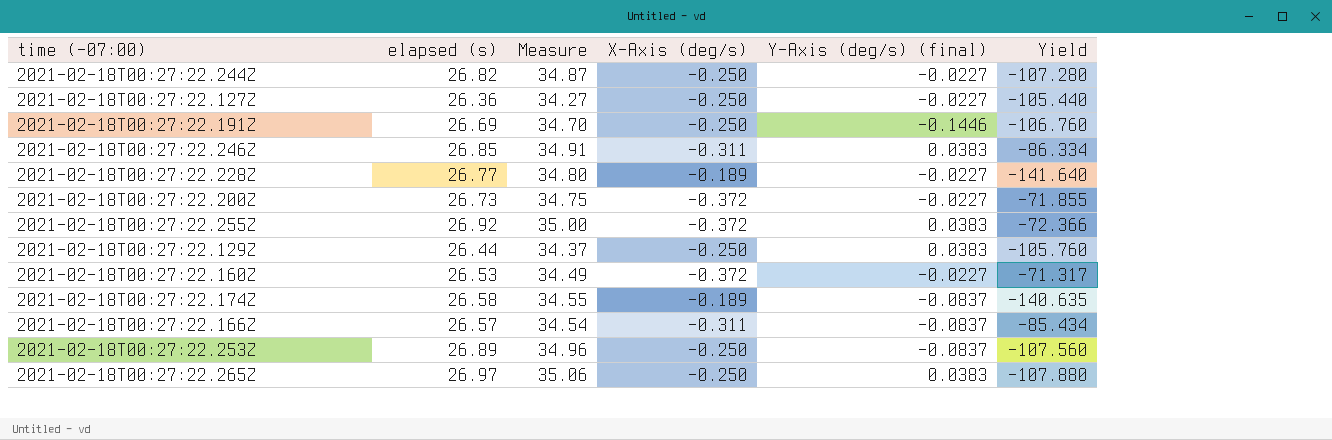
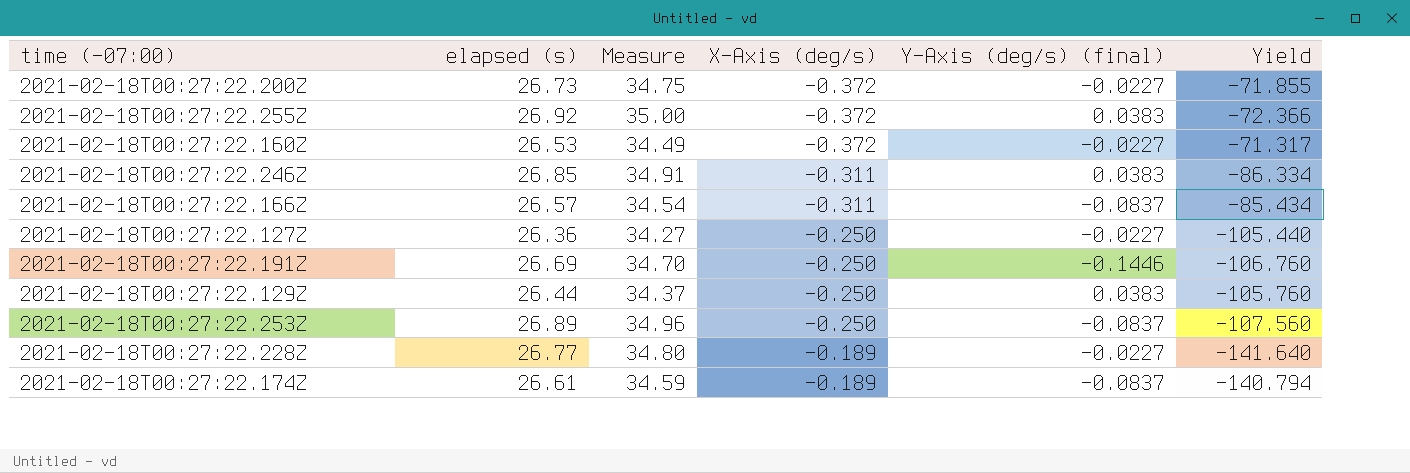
row order: none -> X-Axis (deg/s) ascending
row 2021-02-18T00:27:22.244Z: 26.82 | 34.87 | -0.250 | -0.0227 | -107.280 -> none
row 2021-02-18T00:27:22.265Z: 26.97 | 35.06 | -0.250 | 0.0383 | -107.880 -> none
2021-02-18T00:27:22.174Z | elapsed (s): 26.58 -> 26.61
2021-02-18T00:27:22.174Z | Measure: 34.55 -> 34.59
2021-02-18T00:27:22.174Z | Yield: -140.635 -> -140.794

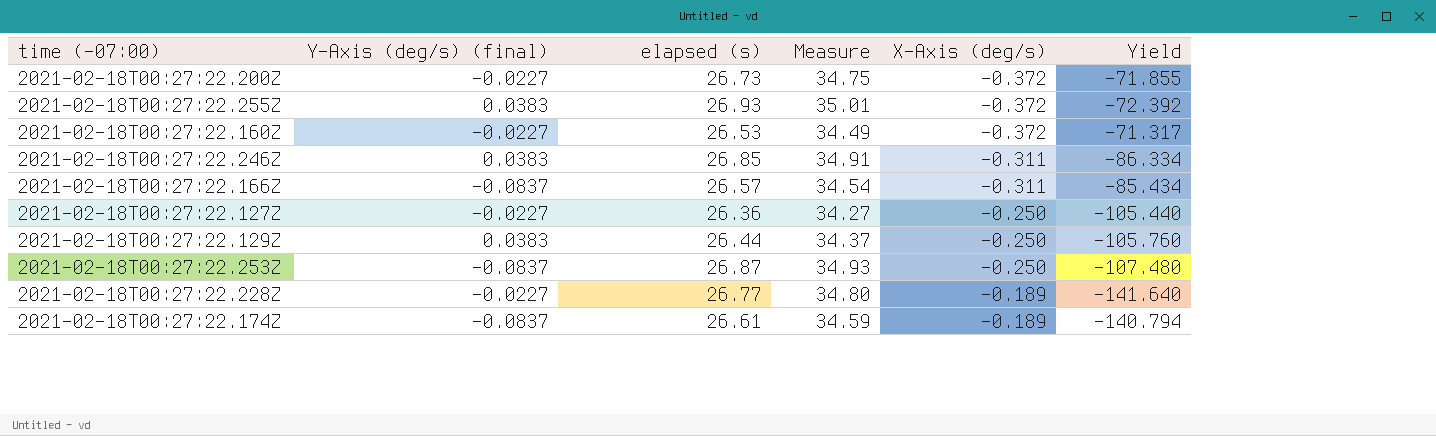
column Y-Axis (deg/s) (final) | position: 5 -> 2
row 2021-02-18T00:27:22.191Z: 26.69 | 34.70 | -0.250 | -0.1446 | -106.760 -> none
2021-02-18T00:27:22.255Z | elapsed (s): 26.92 -> 26.93
2021-02-18T00:27:22.255Z | Measure: 35.00 -> 35.01
2021-02-18T00:27:22.255Z | Yield: -72.366 -> -72.392
2021-02-18T00:27:22.253Z | elapsed (s): 26.89 -> 26.87
2021-02-18T00:27:22.253Z | Measure: 34.96 -> 34.93
2021-02-18T00:27:22.253Z | Yield: -107.560 -> -107.480

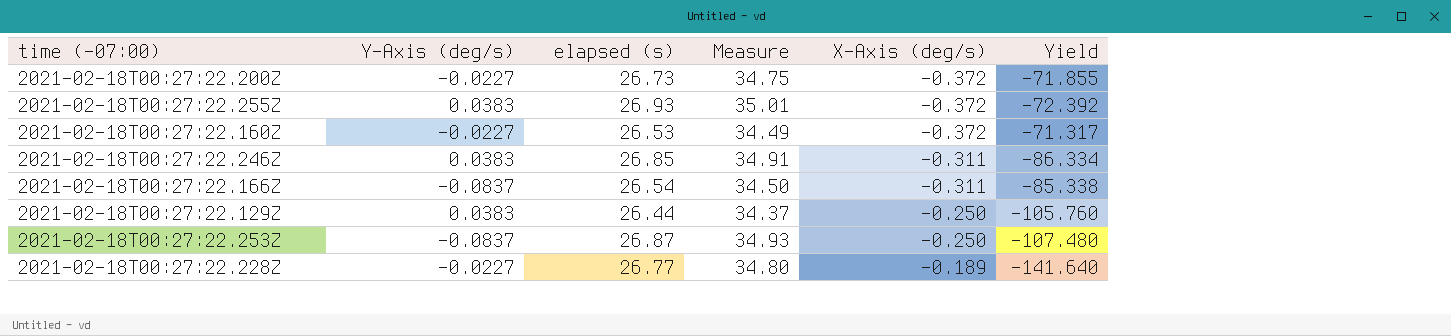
column name: Y-Axis (deg/s) (final) -> Y-Axis (deg/s)
row 2021-02-18T00:27:22.127Z: -0.0227 | 26.36 | 34.27 | -0.250 | -105.440 -> none
row 2021-02-18T00:27:22.174Z: -0.0837 | 26.61 | 34.59 | -0.189 | -140.794 -> none
2021-02-18T00:27:22.166Z | elapsed (s): 26.57 -> 26.54
2021-02-18T00:27:22.166Z | Measure: 34.54 -> 34.50
2021-02-18T00:27:22.166Z | Yield: -85.434 -> -85.338

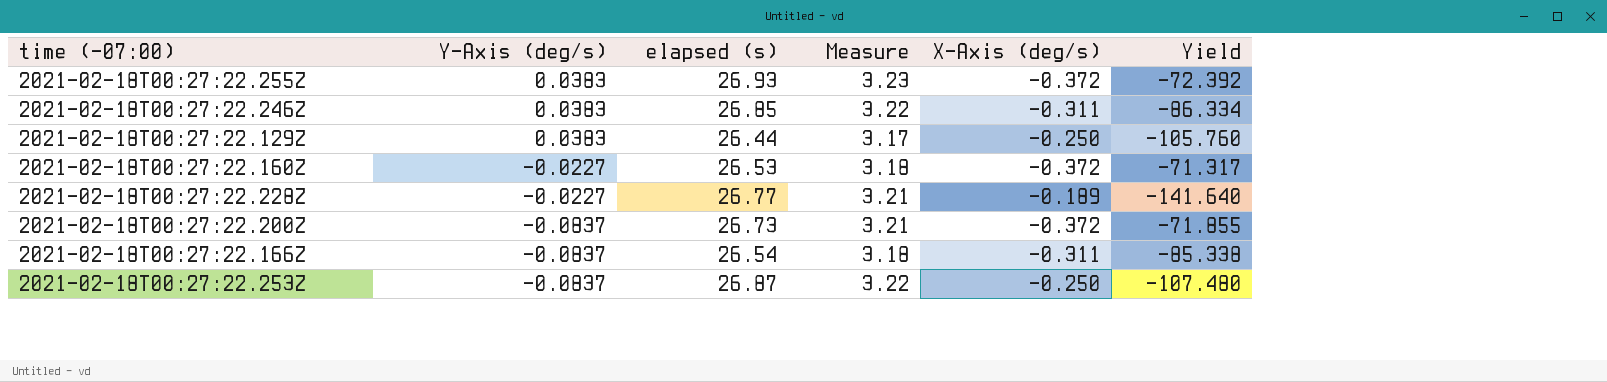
row order: X-Axis (deg/s) ascending -> Y-Axis (deg/s) descending
column Measure | formula: [elapsed (s)] * 1.3 -> [elapsed (s)] * 0.12
2021-02-18T00:27:22.200Z | Y-Axis (deg/s): -0.0227 -> -0.0837

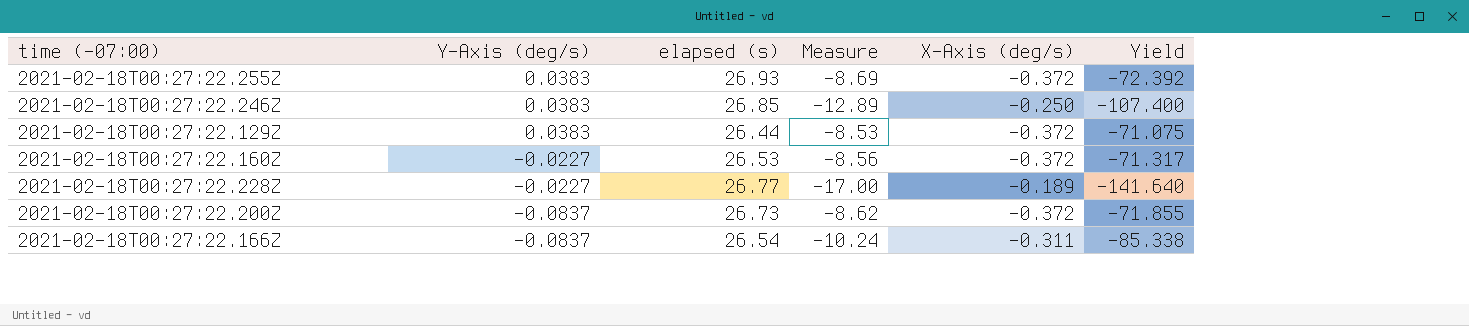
column Measure | formula: [elapsed (s)] * 0.12 -> [Yield] * 0.12
row 2021-02-18T00:27:22.253Z: -0.0837 | 26.87 | 3.22 | -0.250 | -107.480 -> none
2021-02-18T00:27:22.246Z | X-Axis (deg/s): -0.311 -> -0.250
2021-02-18T00:27:22.246Z | Yield: -86.334 -> -107.400
2021-02-18T00:27:22.129Z | X-Axis (deg/s): -0.250 -> -0.372
2021-02-18T00:27:22.129Z | Yield: -105.760 -> -71.075

